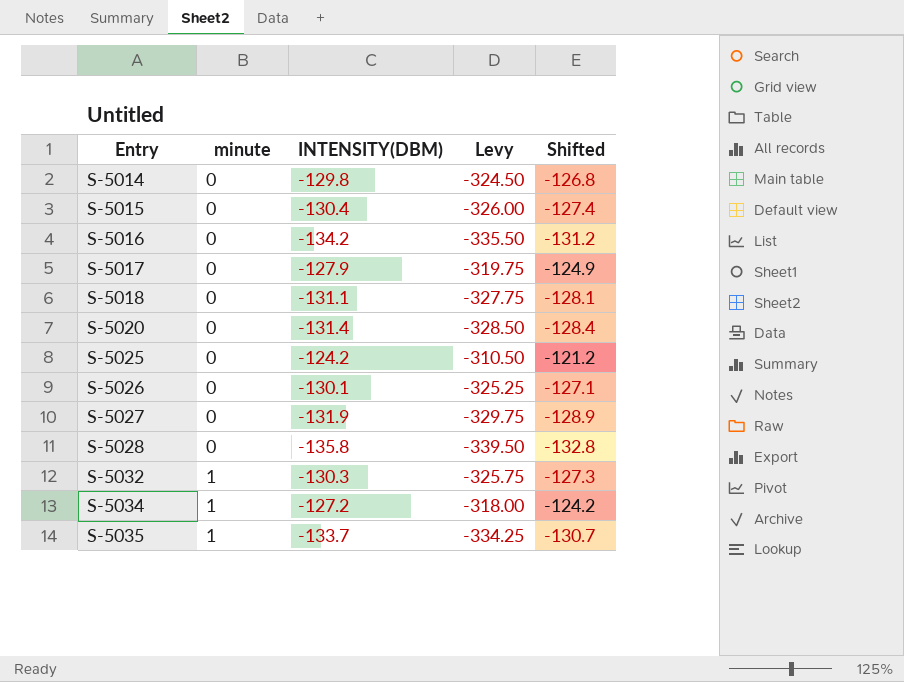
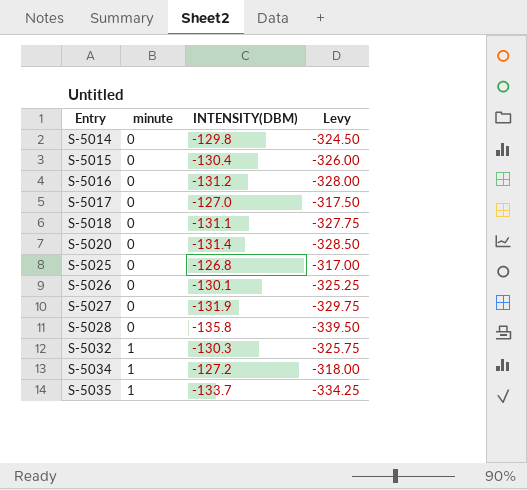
column Shifted | formula: [INTENSITY(DBM)] + 3 -> none
S-5016 | INTENSITY(DBM): -134.2 -> -131.2
S-5016 | Levy: -335.50 -> -328.00
S-5017 | INTENSITY(DBM): -127.9 -> -127.0
S-5017 | Levy: -319.75 -> -317.50
S-5025 | INTENSITY(DBM): -124.2 -> -126.8
S-5025 | Levy: -310.50 -> -317.00

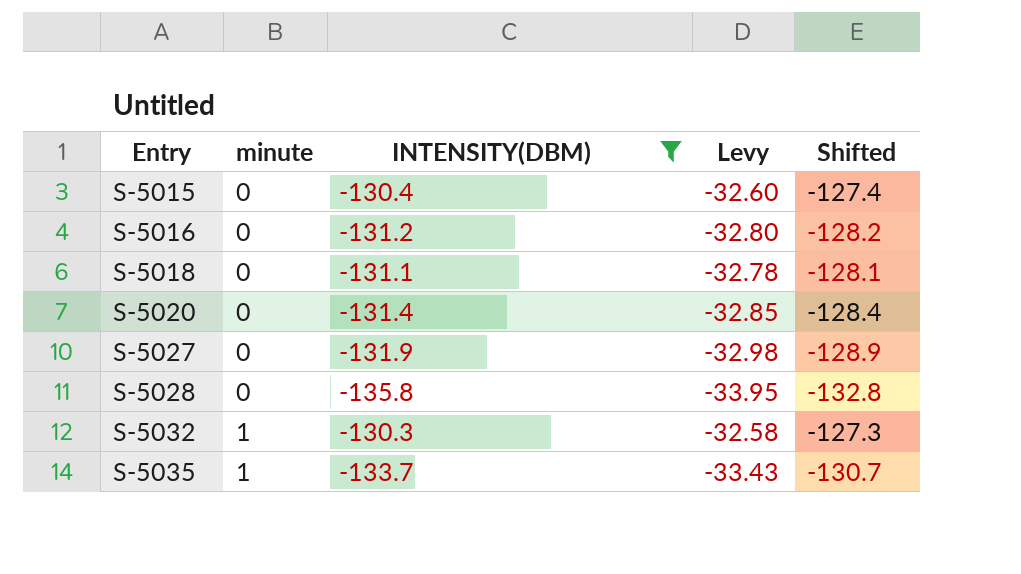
filter: none -> INTENSITY(DBM) <= -130.3
column Levy | formula: [INTENSITY(DBM)] * 2.5 -> [INTENSITY(DBM)] * 0.25
column Shifted | formula: none -> [INTENSITY(DBM)] + 3

